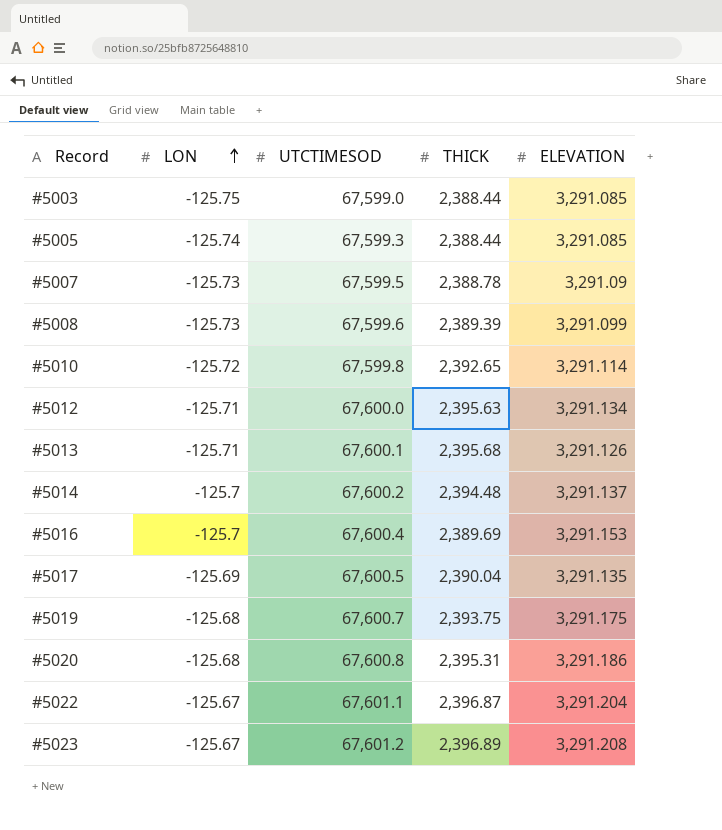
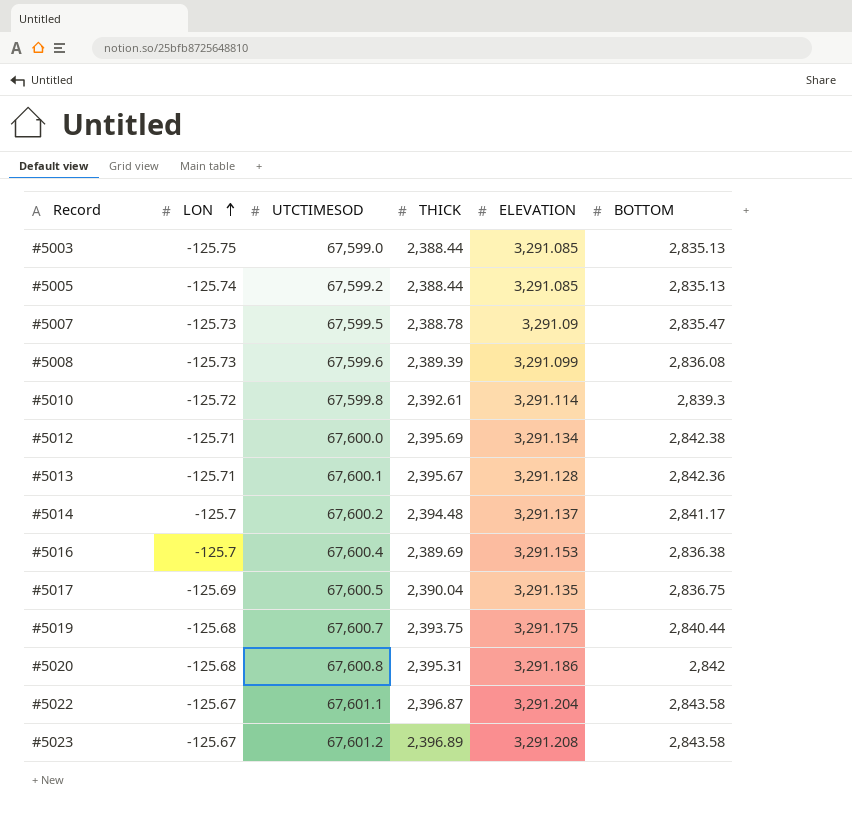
column BOTTOM | position: none -> 6
#5005 | UTCTIMESOD: 67,599.3 -> 67,599.2
#5010 | THICK: 2,392.65 -> 2,392.61
#5012 | THICK: 2,395.63 -> 2,395.69
#5013 | THICK: 2,395.68 -> 2,395.67
#5013 | ELEVATION: 3,291.126 -> 3,291.128

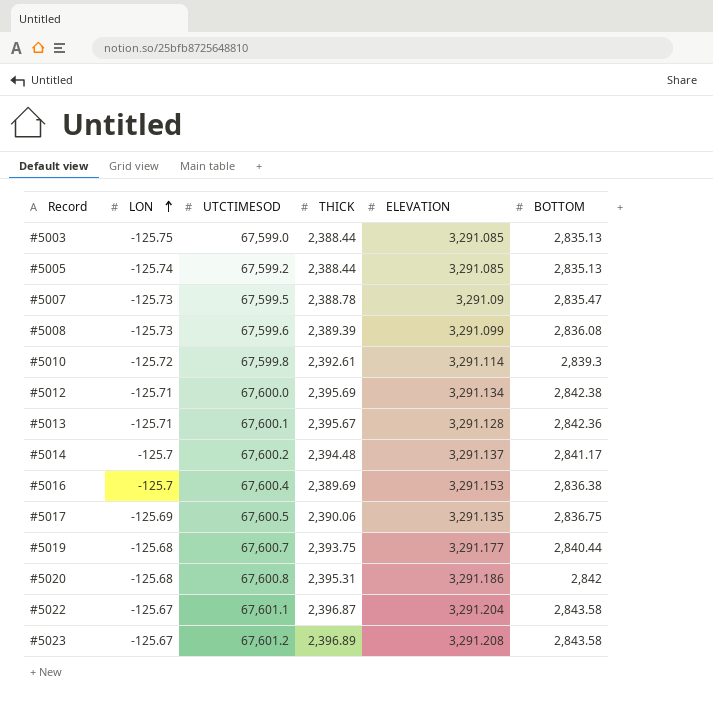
#5017 | THICK: 2,390.04 -> 2,390.06
#5019 | ELEVATION: 3,291.175 -> 3,291.177

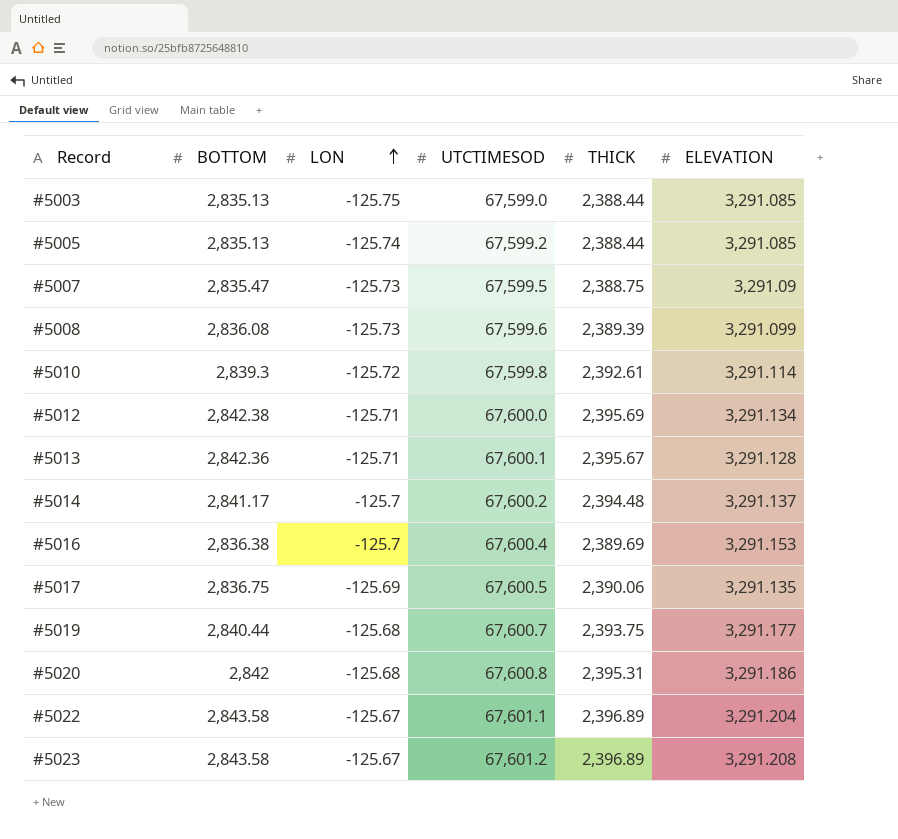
column BOTTOM | position: 6 -> 2
#5007 | THICK: 2,388.78 -> 2,388.75
#5022 | THICK: 2,396.87 -> 2,396.89

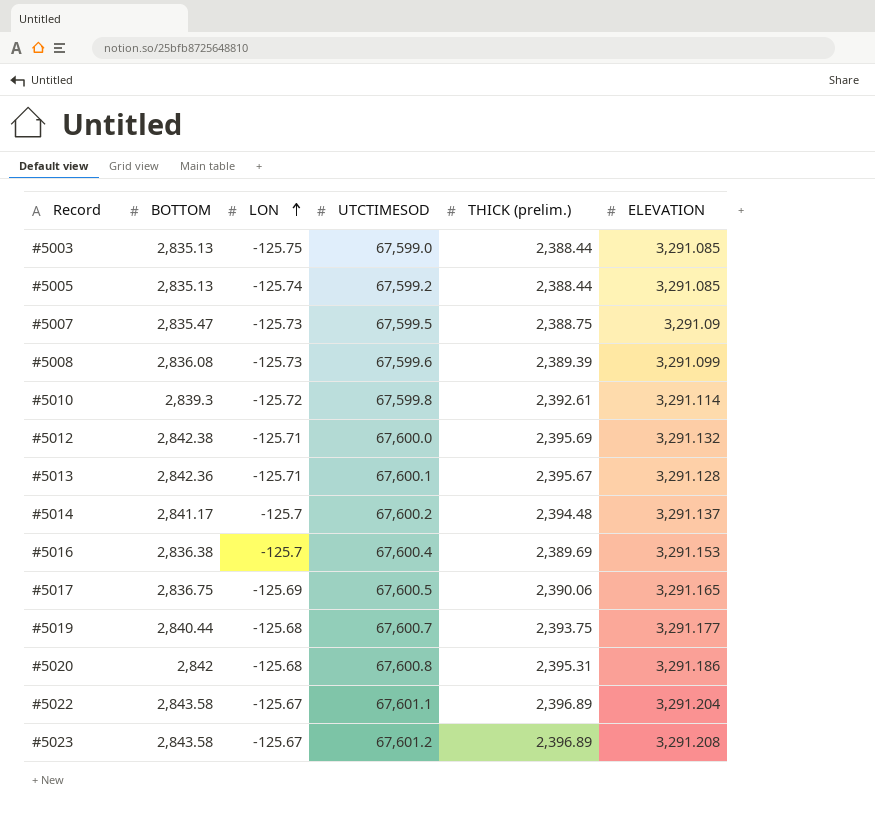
column name: THICK -> THICK (prelim.)
#5012 | ELEVATION: 3,291.134 -> 3,291.132
#5017 | ELEVATION: 3,291.135 -> 3,291.165

